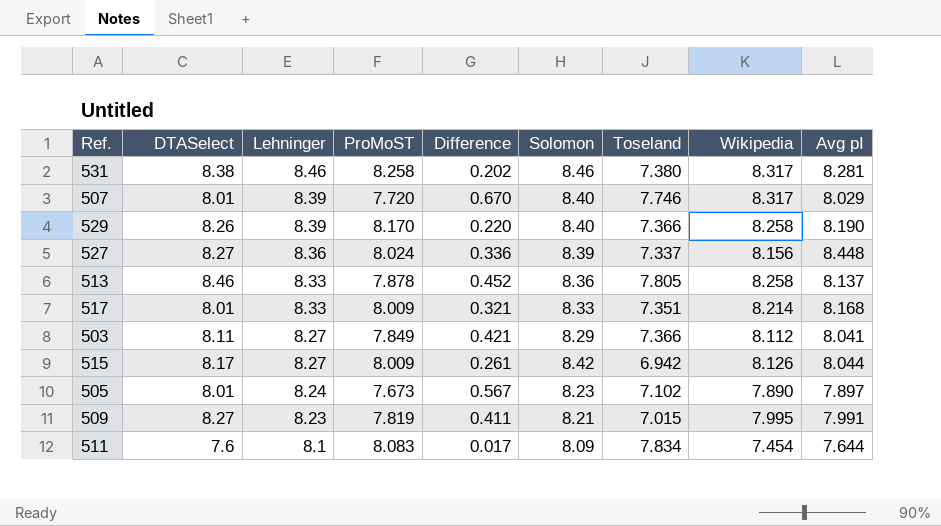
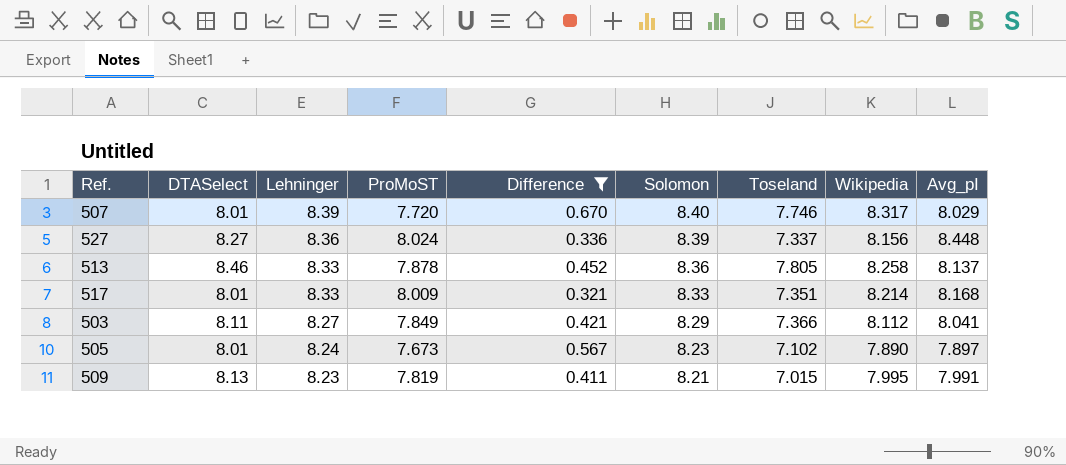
filter: none -> Difference >= 0.321
column name: Avg pI -> Avg_pI
509 | DTASelect: 8.27 -> 8.13

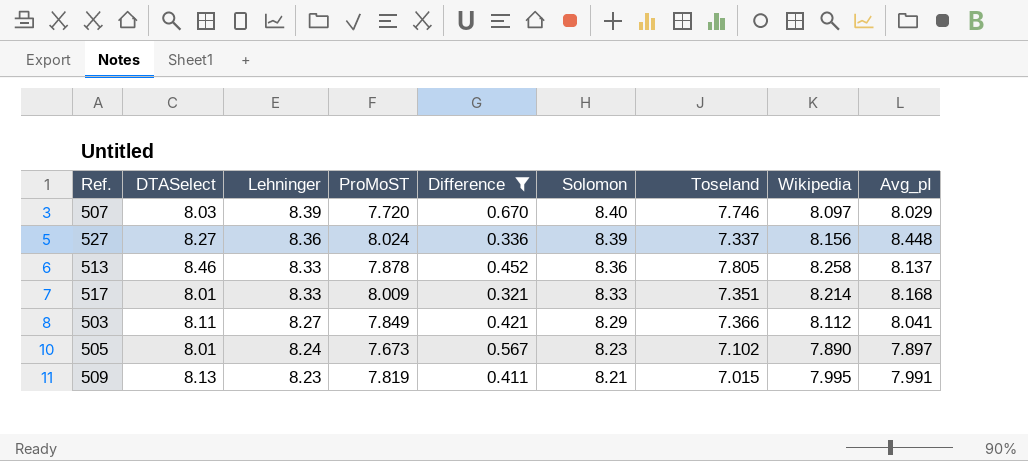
507 | DTASelect: 8.01 -> 8.03
507 | Wikipedia: 8.317 -> 8.097

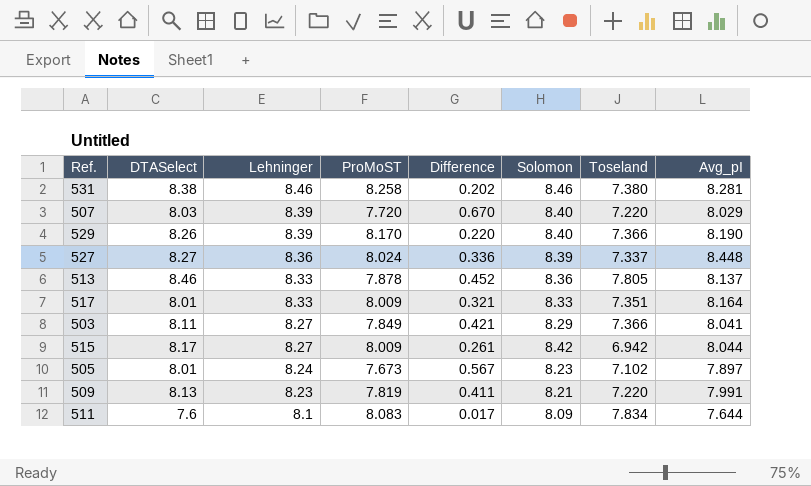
filter: Difference >= 0.321 -> none
column Wikipedia | position: 8 -> none
507 | Toseland: 7.746 -> 7.220
517 | Avg_pI: 8.168 -> 8.164
509 | Toseland: 7.015 -> 7.220

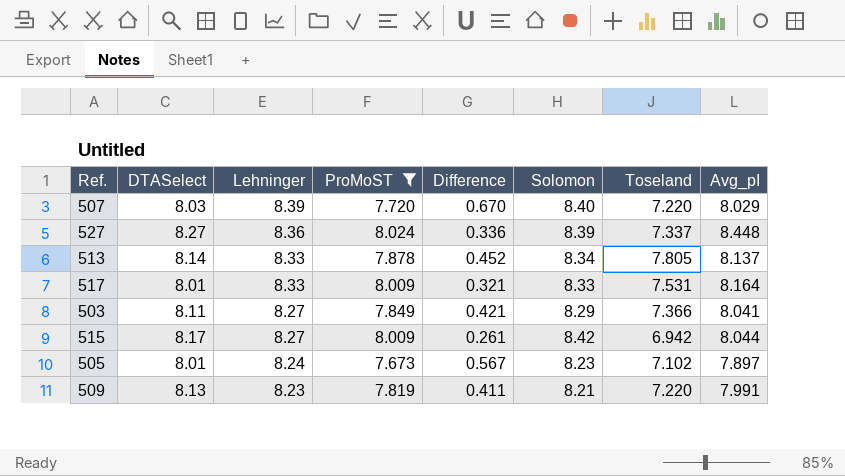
filter: none -> ProMoST <= 8.024
513 | DTASelect: 8.46 -> 8.14
513 | Solomon: 8.36 -> 8.34
517 | Toseland: 7.351 -> 7.531

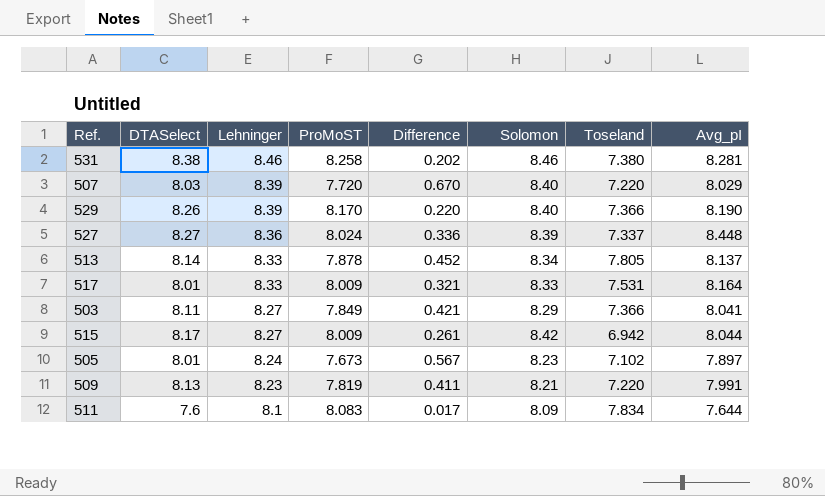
filter: ProMoST <= 8.024 -> none

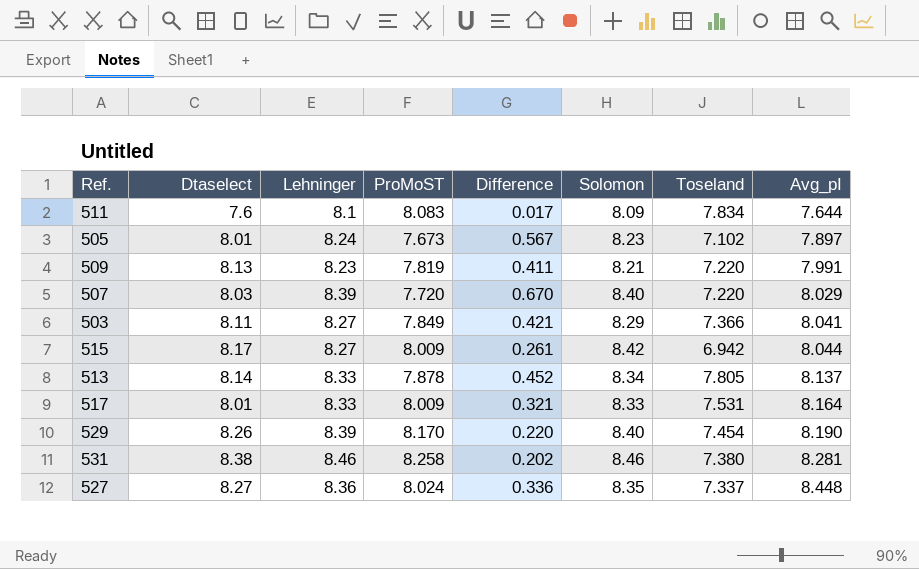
row order: Lehninger descending -> Avg_pI ascending
column name: DTASelect -> Dtaselect
529 | Toseland: 7.366 -> 7.454
527 | Solomon: 8.39 -> 8.35

